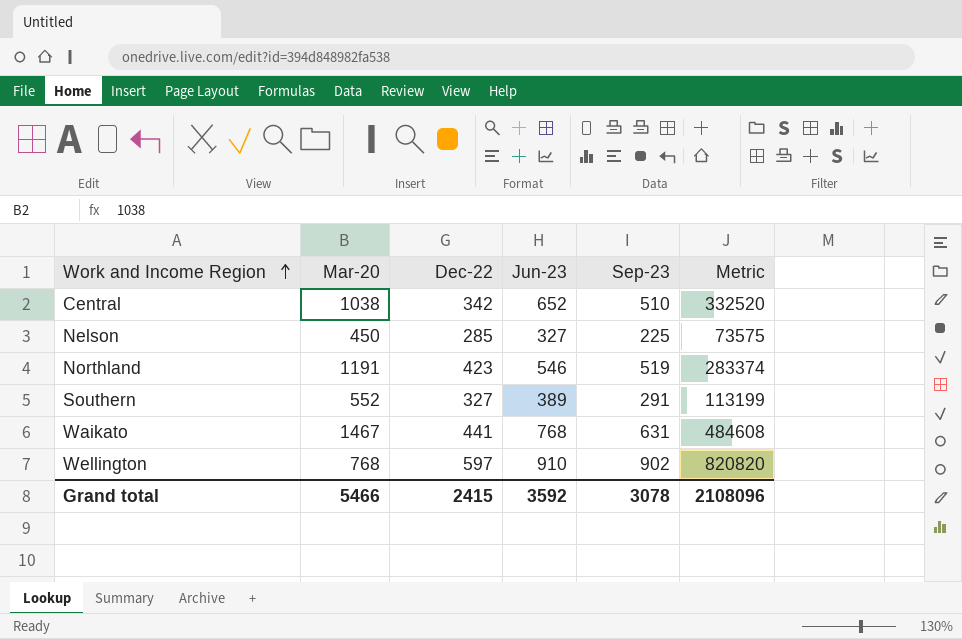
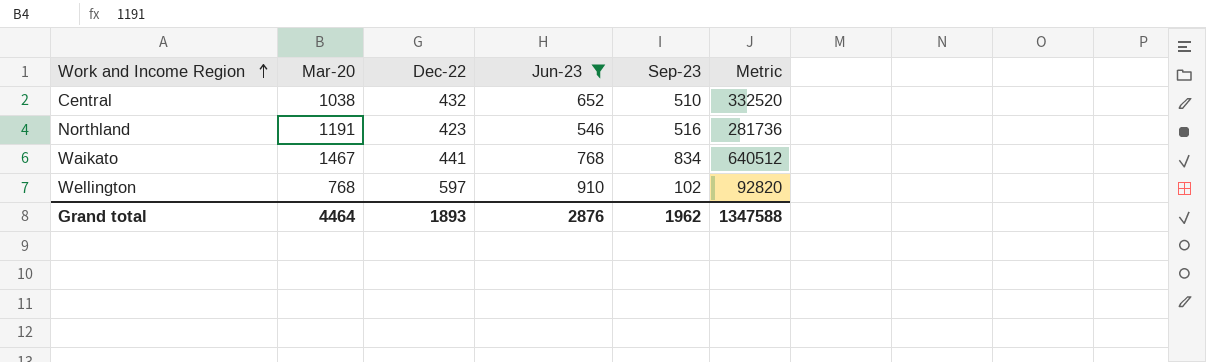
filter: none -> Jun-23 >= 546
Central | Dec-22: 342 -> 432
Northland | Sep-23: 519 -> 516
Northland | Metric: 283374 -> 281736
Waikato | Sep-23: 631 -> 834
Waikato | Metric: 484608 -> 640512
Wellington | Sep-23: 902 -> 102
Wellington | Metric: 820820 -> 92820
Grand total | Mar-20: 5466 -> 4464
Grand total | Dec-22: 2415 -> 1893
Grand total | Jun-23: 3592 -> 2876
Grand total | Sep-23: 3078 -> 1962
Grand total | Metric: 2108096 -> 1347588

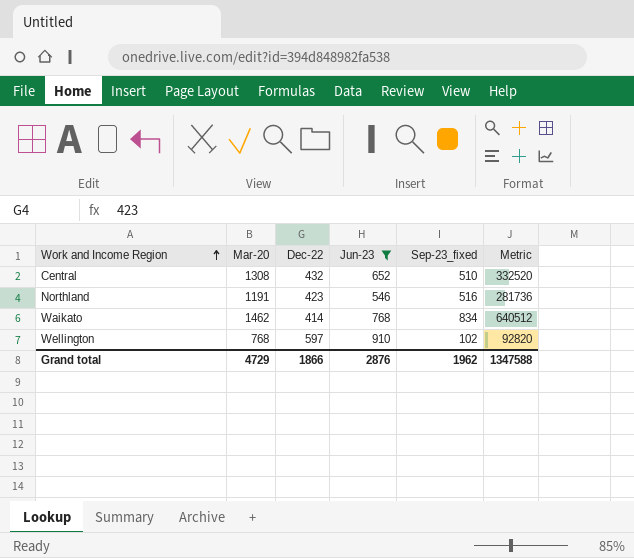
column name: Sep-23 -> Sep-23_fixed
Central | Mar-20: 1038 -> 1308
Waikato | Mar-20: 1467 -> 1462
Waikato | Dec-22: 441 -> 414
Grand total | Mar-20: 4464 -> 4729
Grand total | Dec-22: 1893 -> 1866

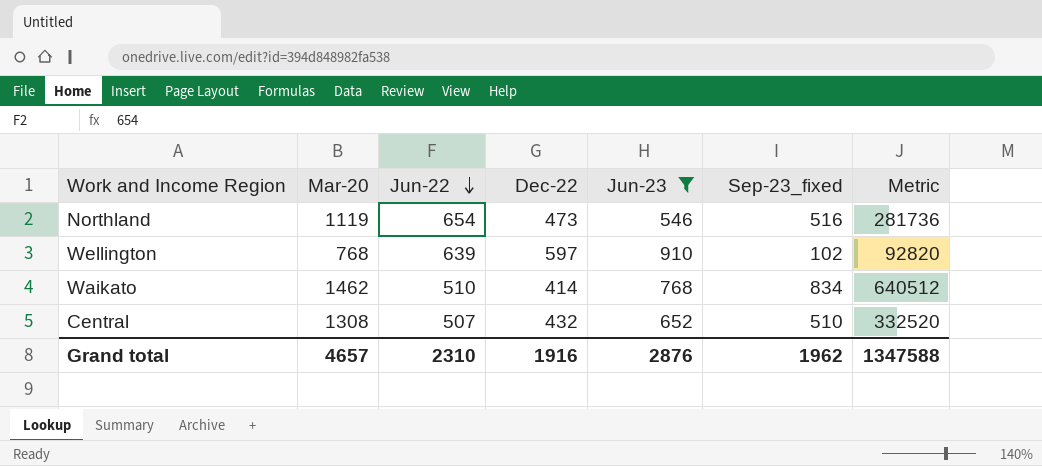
row order: Work and Income Region ascending -> Jun-22 descending
column Jun-22 | position: none -> 3
Northland | Mar-20: 1191 -> 1119
Northland | Dec-22: 423 -> 473
Grand total | Mar-20: 4729 -> 4657
Grand total | Dec-22: 1866 -> 1916

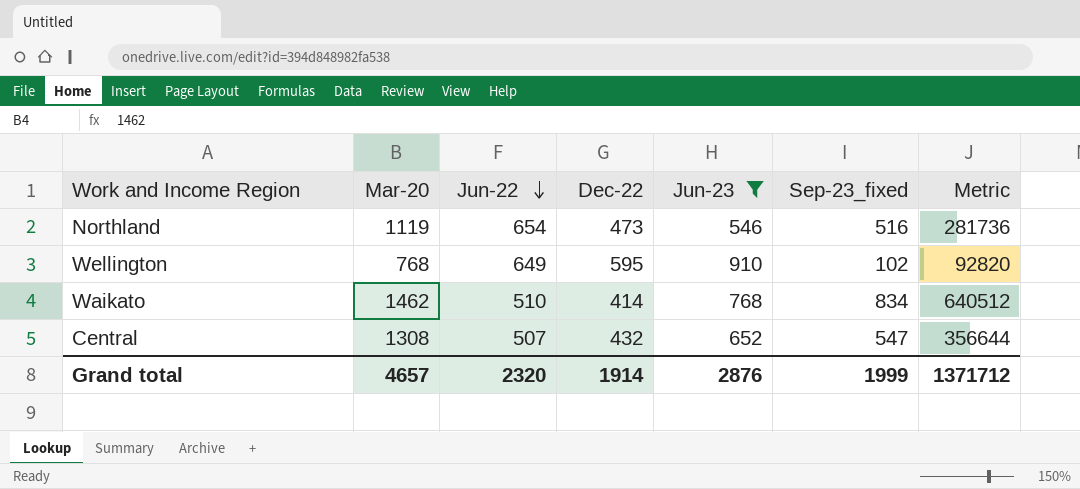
Wellington | Jun-22: 639 -> 649
Wellington | Dec-22: 597 -> 595
Central | Sep-23_fixed: 510 -> 547
Central | Metric: 332520 -> 356644
Grand total | Jun-22: 2310 -> 2320
Grand total | Dec-22: 1916 -> 1914
Grand total | Sep-23_fixed: 1962 -> 1999
Grand total | Metric: 1347588 -> 1371712

